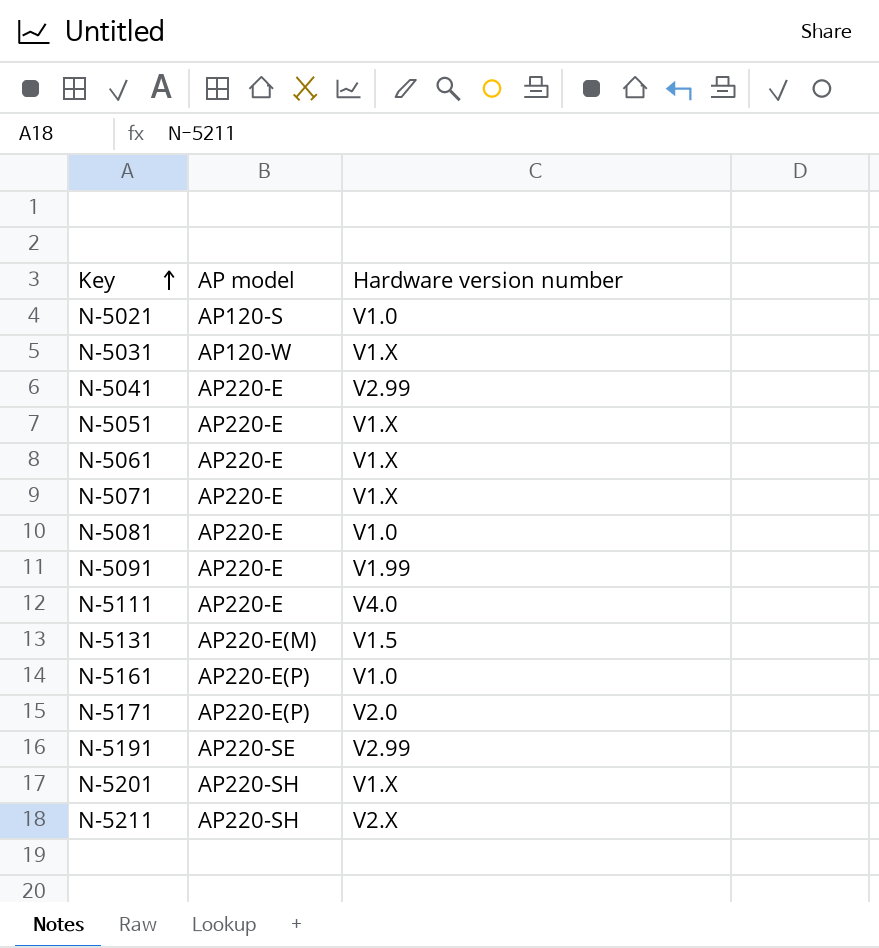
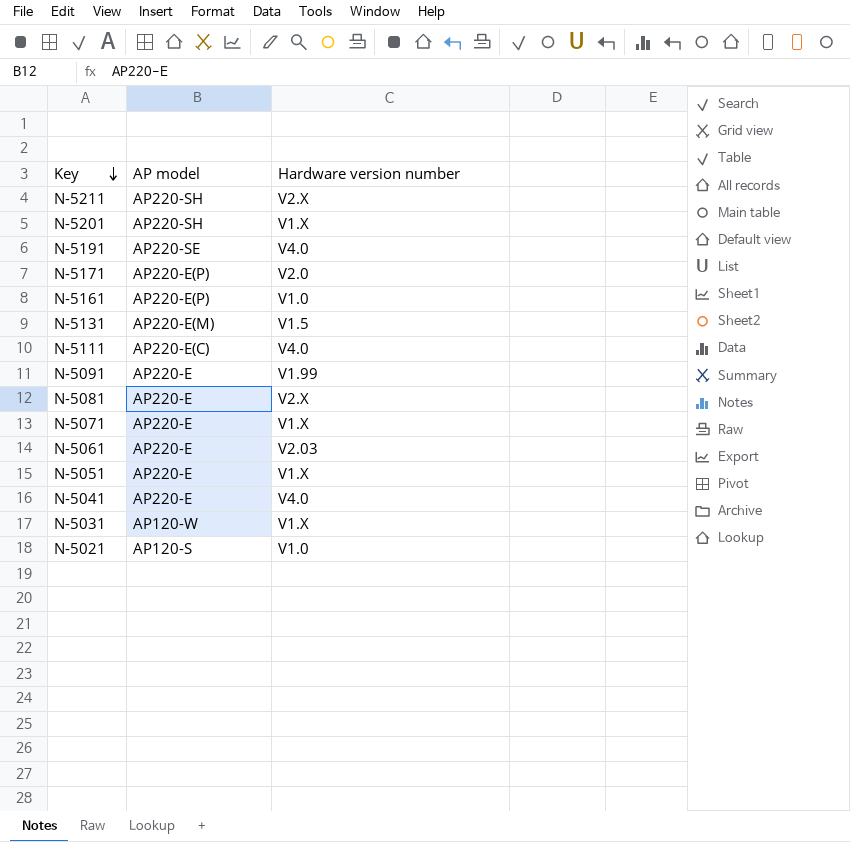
row order: Key ascending -> Key descending
N-5191 | Hardware version number: V2.99 -> V4.0
N-5111 | AP model: AP220-E -> AP220-E(C)
N-5081 | Hardware version number: V1.0 -> V2.X
N-5061 | Hardware version number: V1.X -> V2.03
N-5041 | Hardware version number: V2.99 -> V4.0

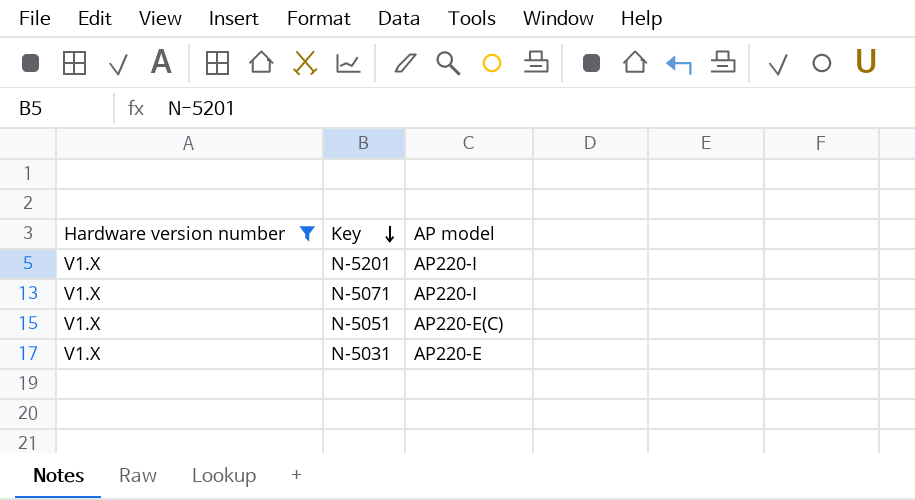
filter: none -> Hardware version number = V1.X
column Hardware version number | position: 3 -> 1
N-5201 | AP model: AP220-SH -> AP220-I
N-5071 | AP model: AP220-E -> AP220-I
N-5051 | AP model: AP220-E -> AP220-E(C)
N-5031 | AP model: AP120-W -> AP220-E

